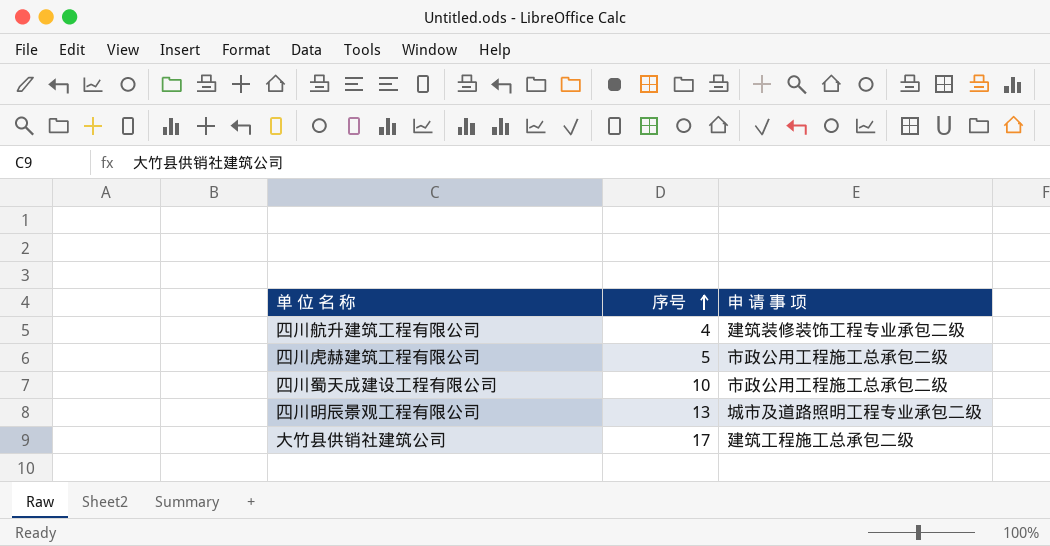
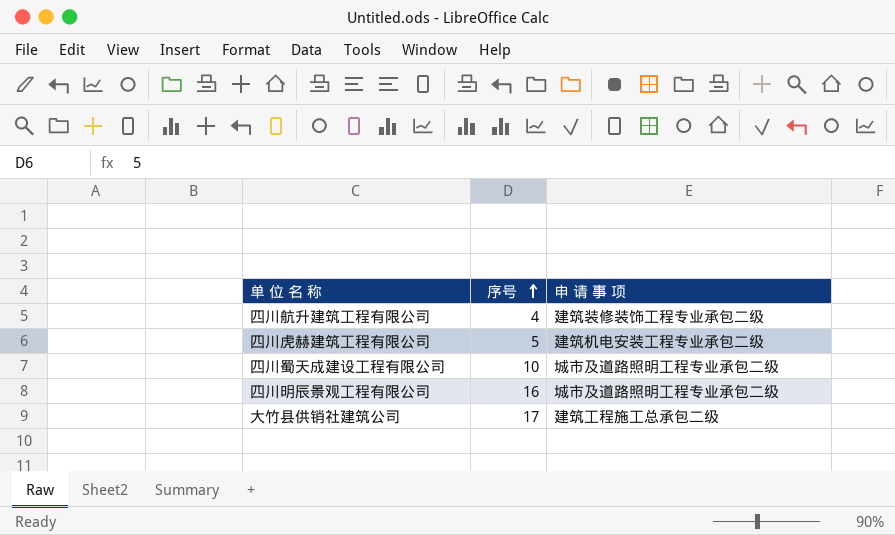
四川虎赫建筑工程有限公司 | 申 请 事 项: 市政公用工程施工总承包二级 -> 建筑机电安装工程专业承包二级
四川蜀天成建设工程有限公司 | 申 请 事 项: 市政公用工程施工总承包二级 -> 城市及道路照明工程专业承包二级
四川明辰景观工程有限公司 | 序号: 13 -> 16

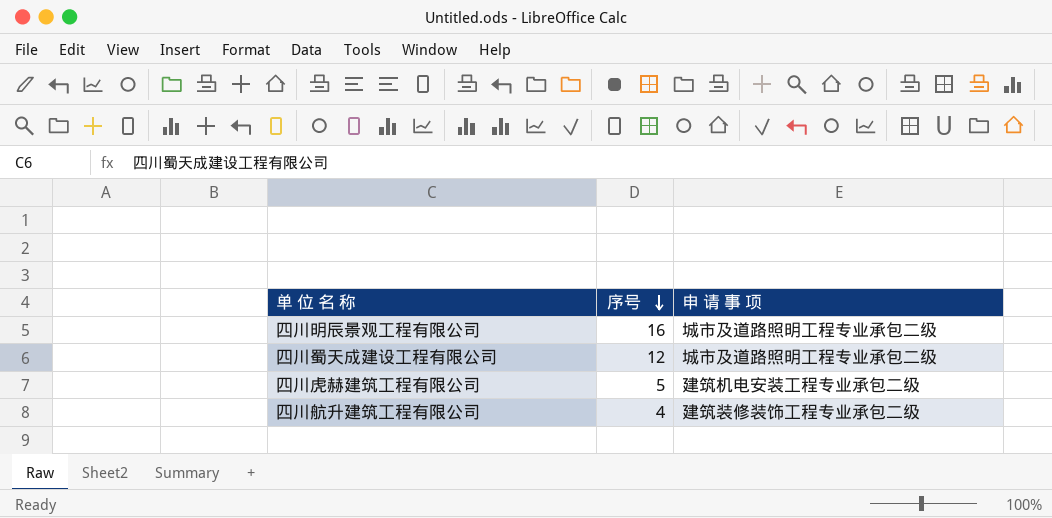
row order: 序号 ascending -> 序号 descending
row 大竹县供销社建筑公司: 17 | 建筑工程施工总承包二级 -> none
四川蜀天成建设工程有限公司 | 序号: 10 -> 12

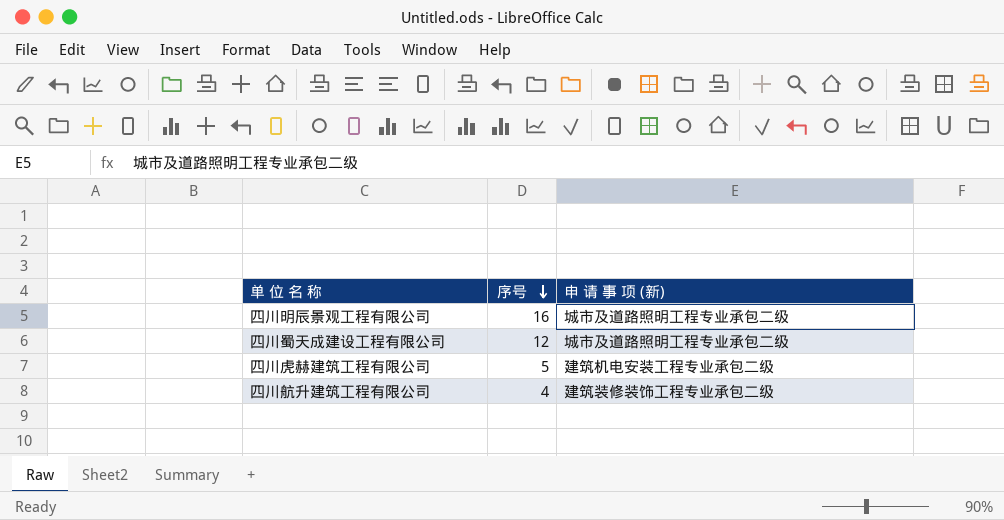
column name: 申 请 事 项 -> 申 请 事 项 (新)

